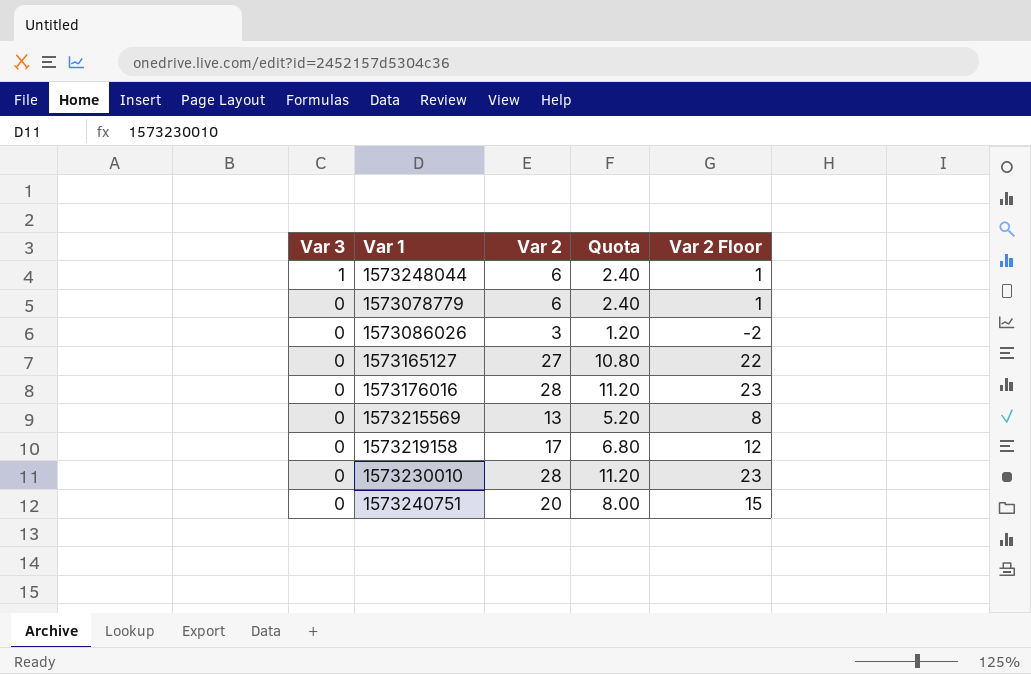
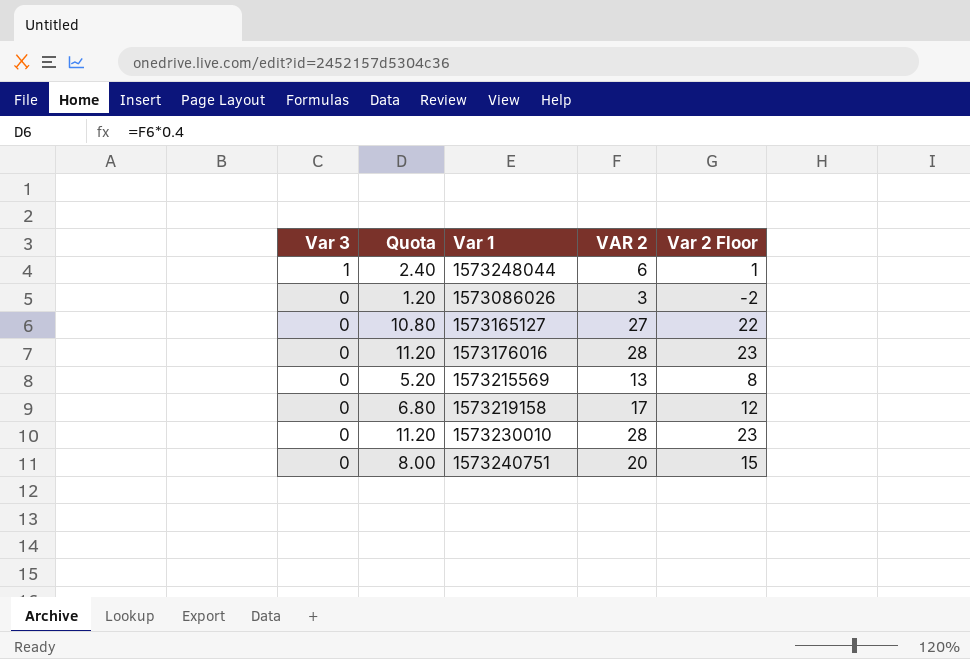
column Quota | position: 4 -> 2
column name: Var 2 -> VAR 2
row 1573078779: 0 | 6 | 2.40 | 1 -> none

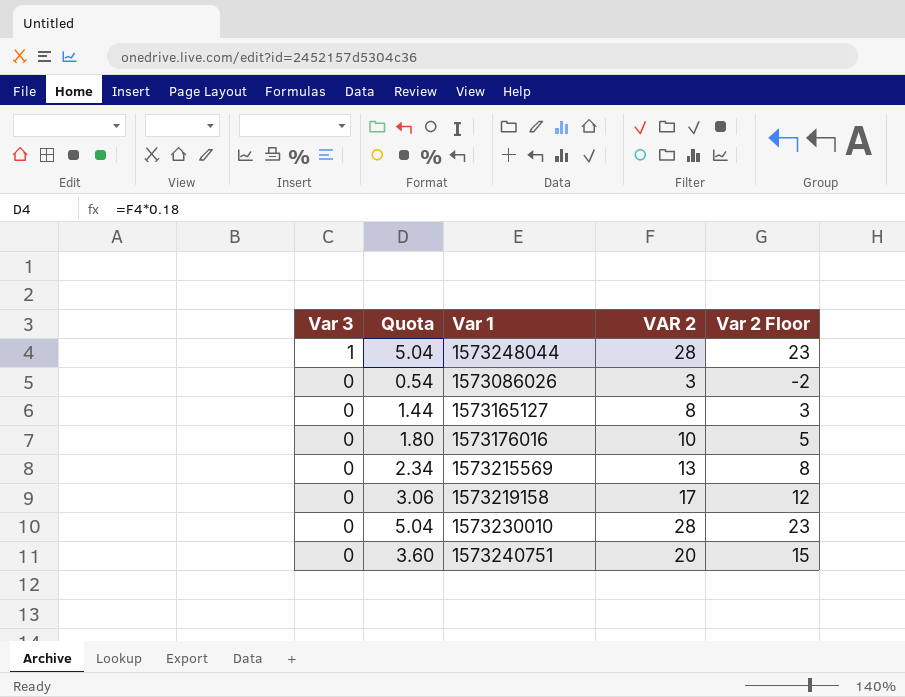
column Quota | formula: [VAR 2] * 0.4 -> [VAR 2] * 0.18
1573248044 | VAR 2: 6 -> 28
1573248044 | Var 2 Floor: 1 -> 23
1573165127 | VAR 2: 27 -> 8
1573165127 | Var 2 Floor: 22 -> 3
1573176016 | VAR 2: 28 -> 10
1573176016 | Var 2 Floor: 23 -> 5

